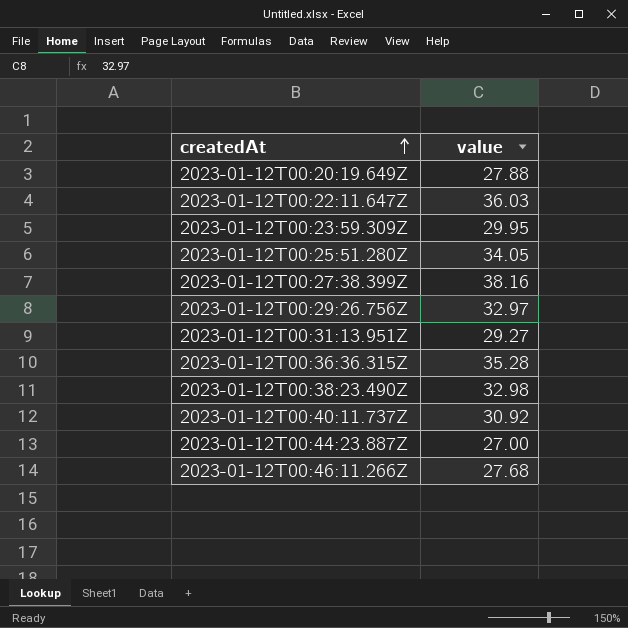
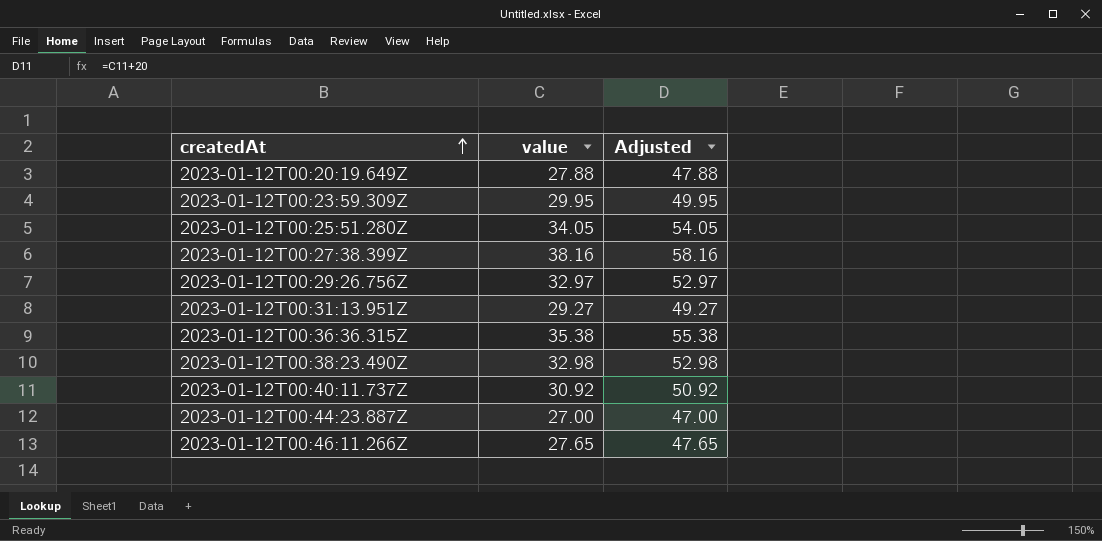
column Adjusted | formula: none -> [value] + 20
row 2023-01-12T00:22:11.647Z: 36.03 -> none
2023-01-12T00:36:36.315Z | value: 35.28 -> 35.38
2023-01-12T00:46:11.266Z | value: 27.68 -> 27.65

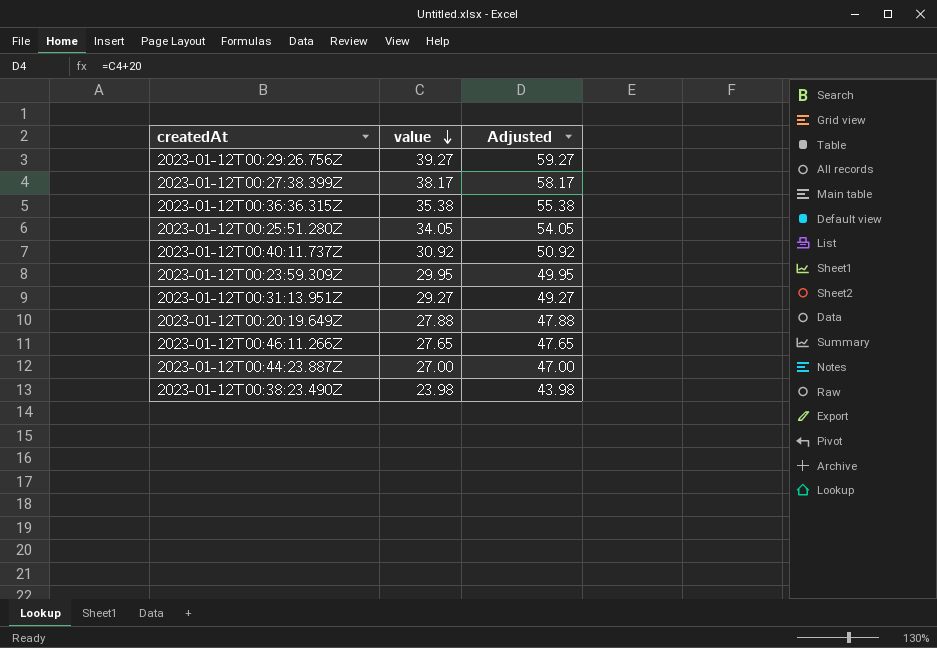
row order: createdAt ascending -> value descending
2023-01-12T00:29:26.756Z | value: 32.97 -> 39.27
2023-01-12T00:29:26.756Z | Adjusted: 52.97 -> 59.27
2023-01-12T00:27:38.399Z | value: 38.16 -> 38.17
2023-01-12T00:27:38.399Z | Adjusted: 58.16 -> 58.17
2023-01-12T00:38:23.490Z | value: 32.98 -> 23.98
2023-01-12T00:38:23.490Z | Adjusted: 52.98 -> 43.98

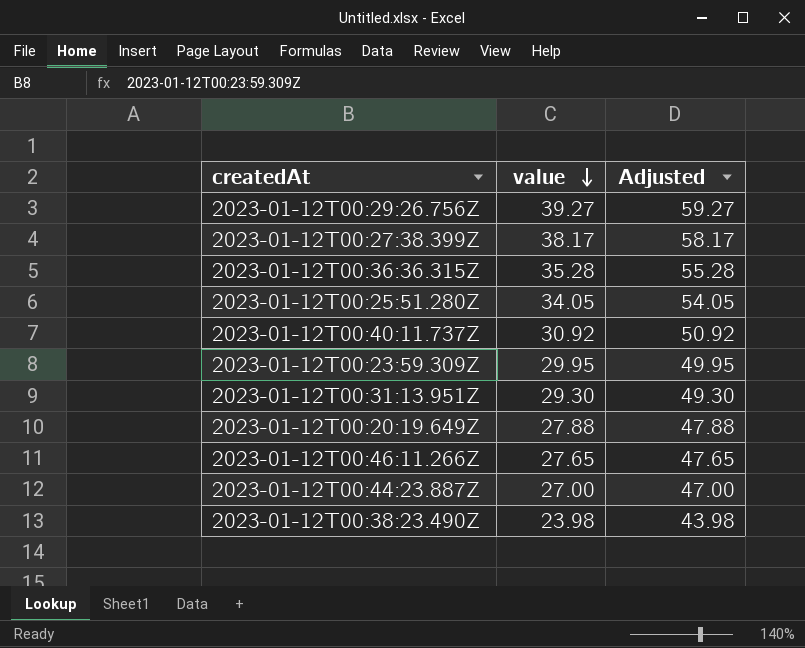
2023-01-12T00:36:36.315Z | value: 35.38 -> 35.28
2023-01-12T00:36:36.315Z | Adjusted: 55.38 -> 55.28
2023-01-12T00:31:13.951Z | value: 29.27 -> 29.30
2023-01-12T00:31:13.951Z | Adjusted: 49.27 -> 49.30

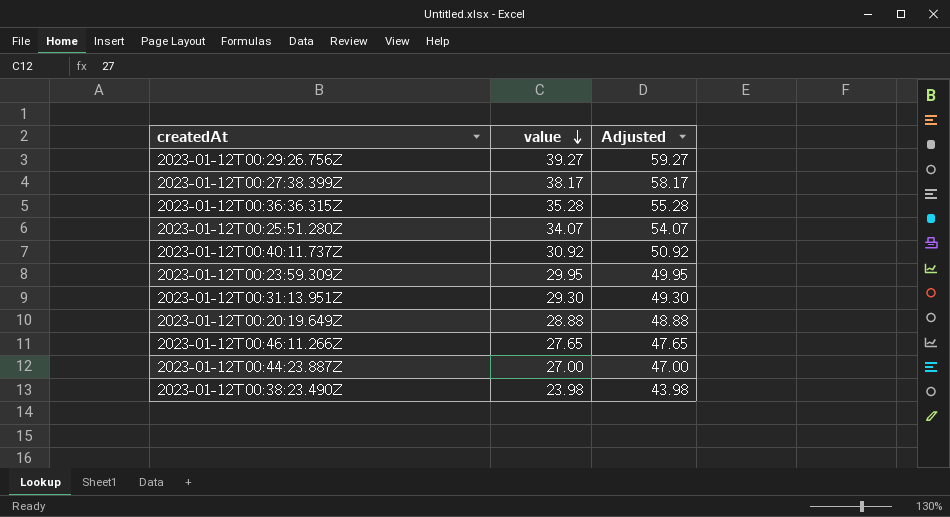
2023-01-12T00:25:51.280Z | value: 34.05 -> 34.07
2023-01-12T00:25:51.280Z | Adjusted: 54.05 -> 54.07
2023-01-12T00:20:19.649Z | value: 27.88 -> 28.88
2023-01-12T00:20:19.649Z | Adjusted: 47.88 -> 48.88

